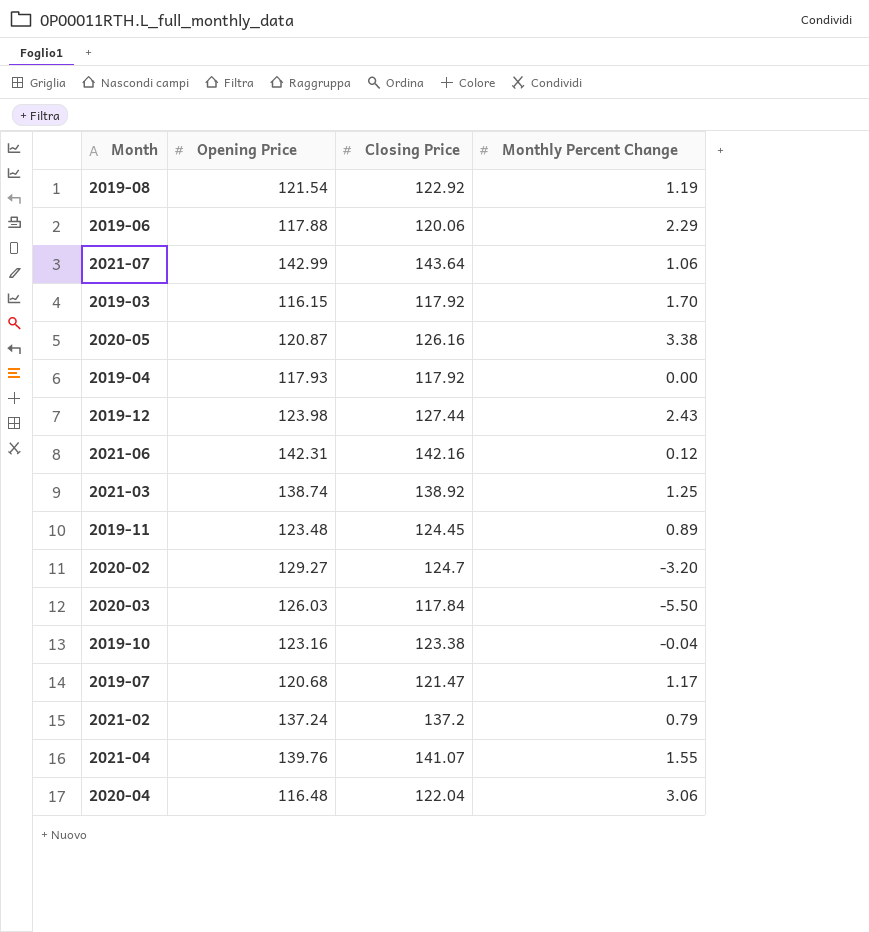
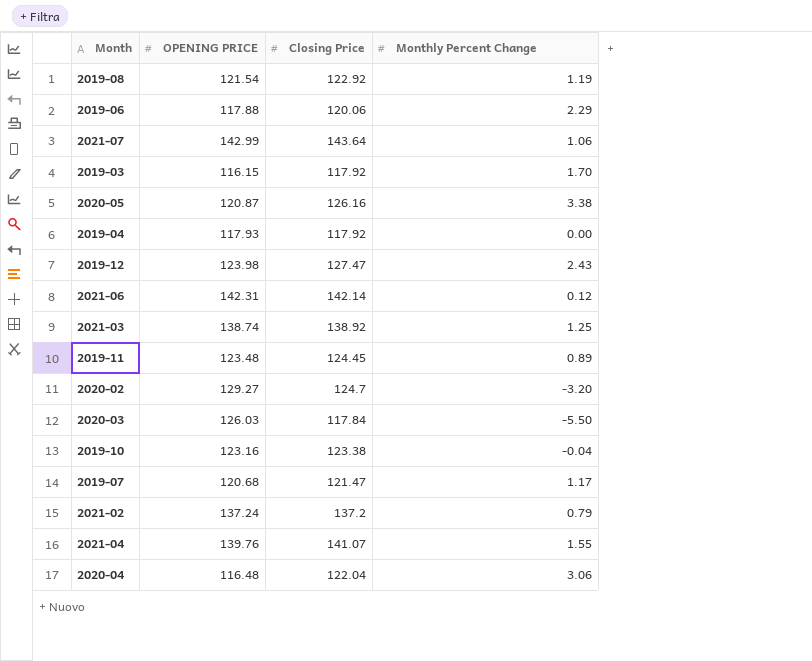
column name: Opening Price -> OPENING PRICE
2019-12 | Closing Price: 127.44 -> 127.47
2021-06 | Closing Price: 142.16 -> 142.14

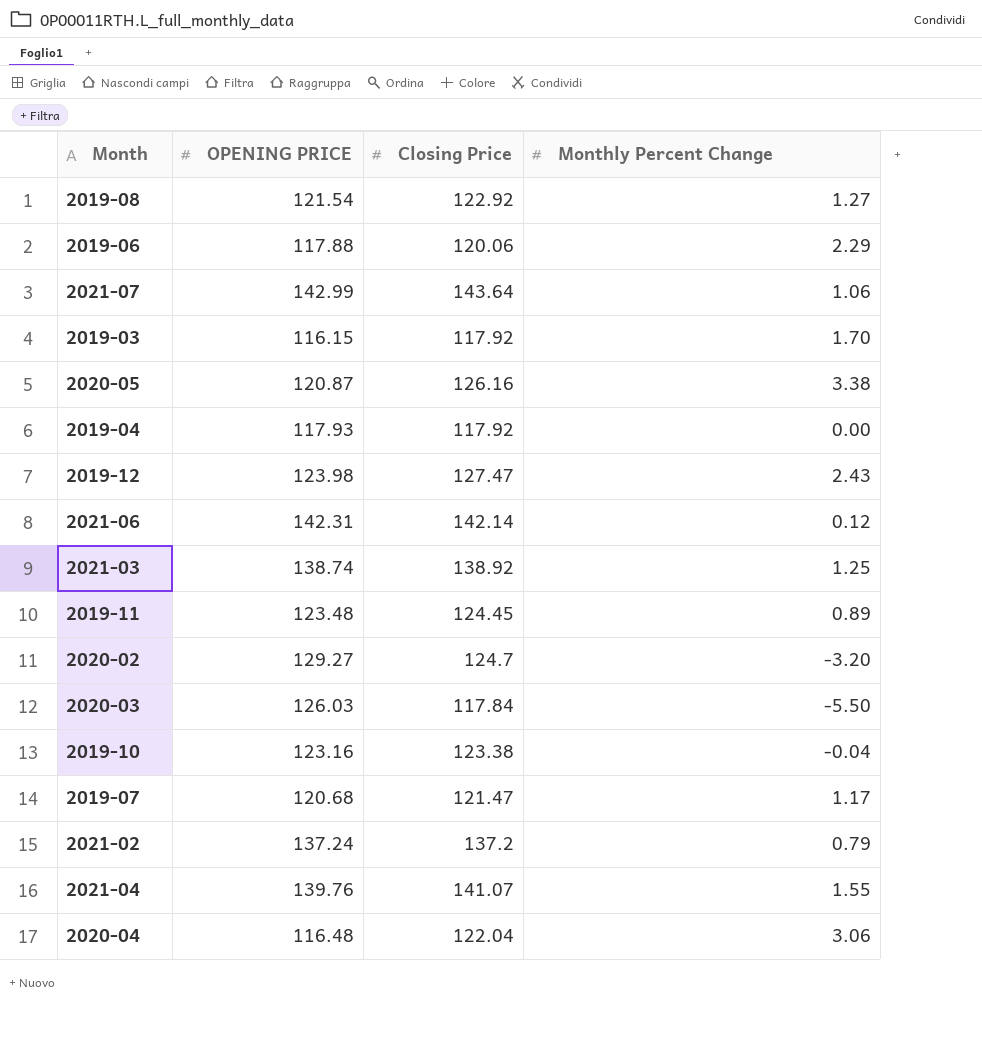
2019-08 | Monthly Percent Change: 1.19 -> 1.27

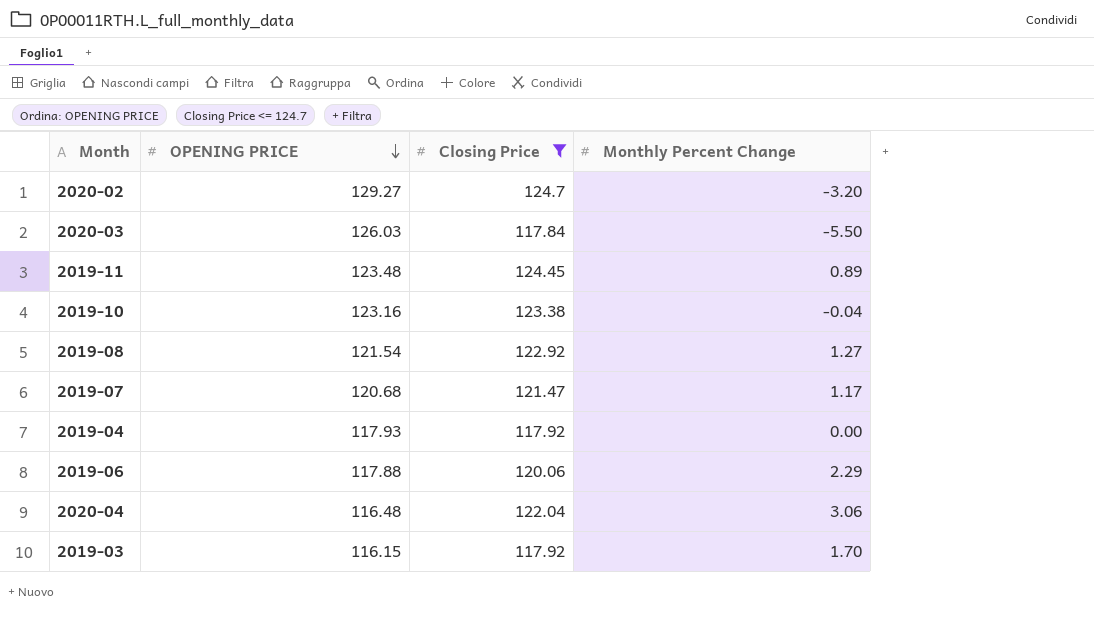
filter: none -> Closing Price <= 124.7
row order: none -> OPENING PRICE descending

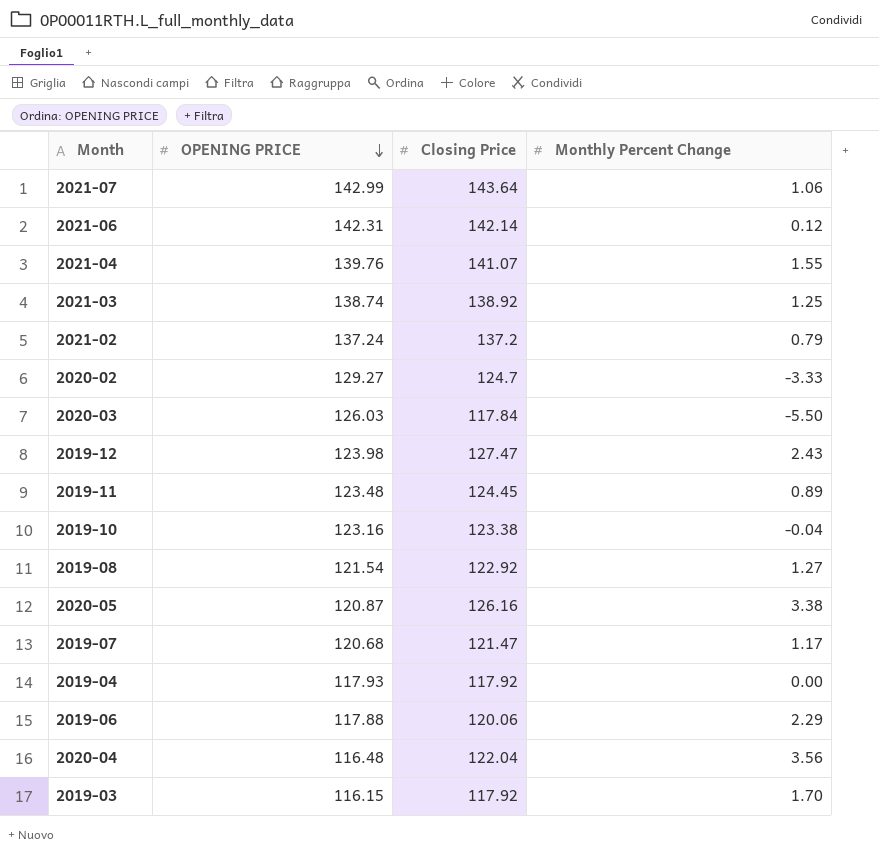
filter: Closing Price <= 124.7 -> none
2020-02 | Monthly Percent Change: -3.20 -> -3.33
2020-04 | Monthly Percent Change: 3.06 -> 3.56

